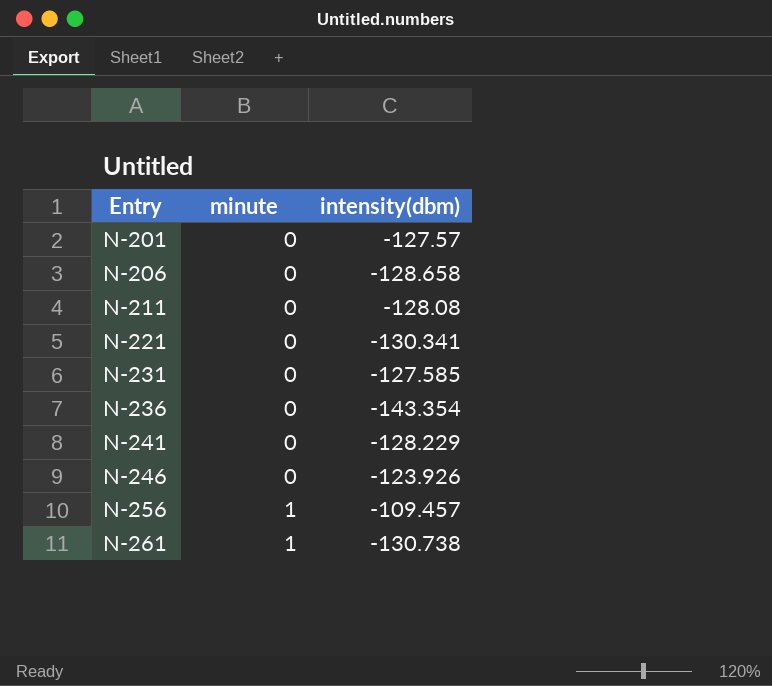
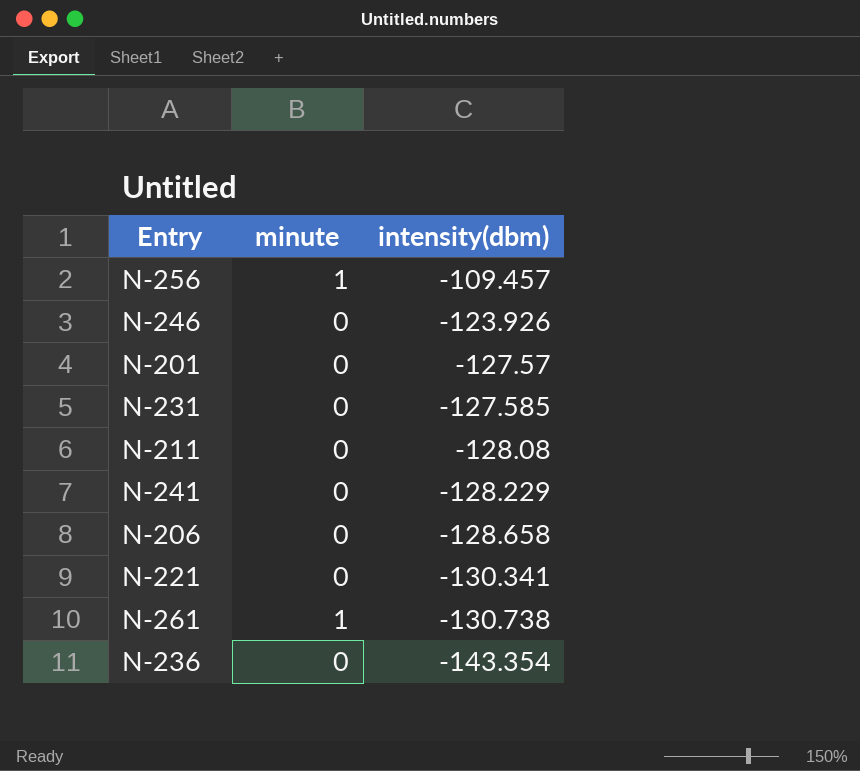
row order: Entry ascending -> intensity(dbm) descending

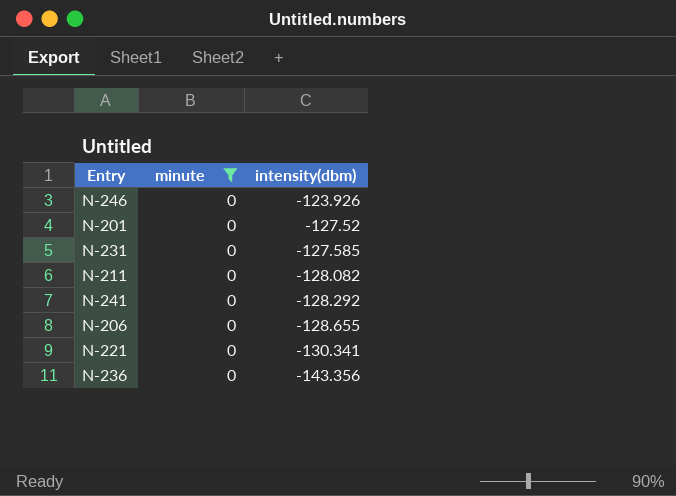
filter: none -> minute = 0
N-201 | intensity(dbm): -127.57 -> -127.52
N-211 | intensity(dbm): -128.08 -> -128.082
N-241 | intensity(dbm): -128.229 -> -128.292
N-206 | intensity(dbm): -128.658 -> -128.655
N-236 | intensity(dbm): -143.354 -> -143.356

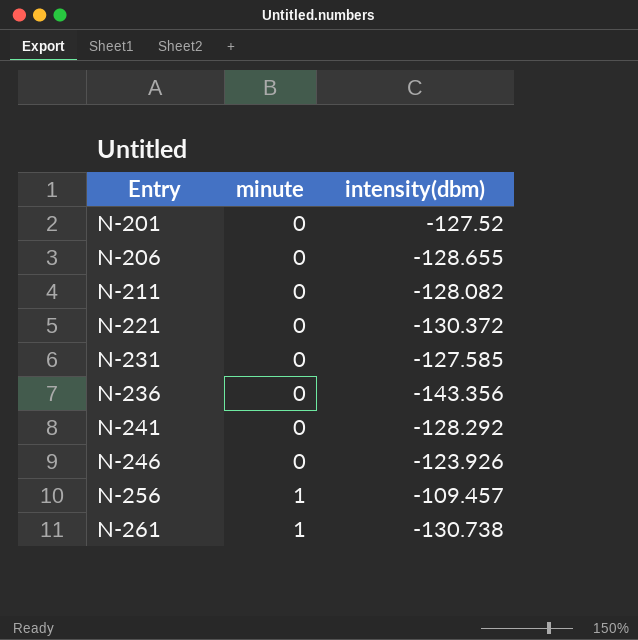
filter: minute = 0 -> none
row order: intensity(dbm) descending -> Entry ascending
N-221 | intensity(dbm): -130.341 -> -130.372

